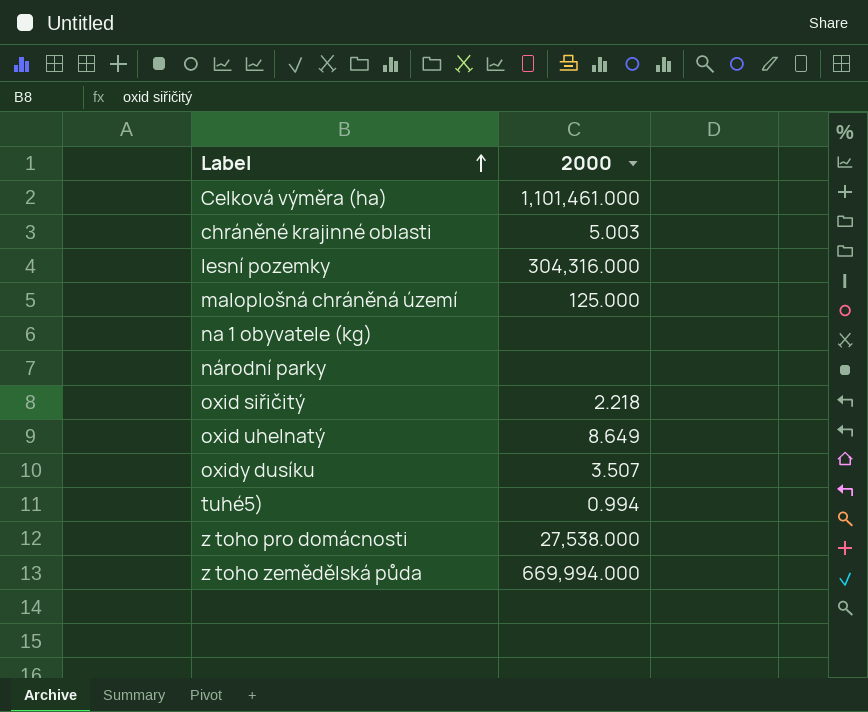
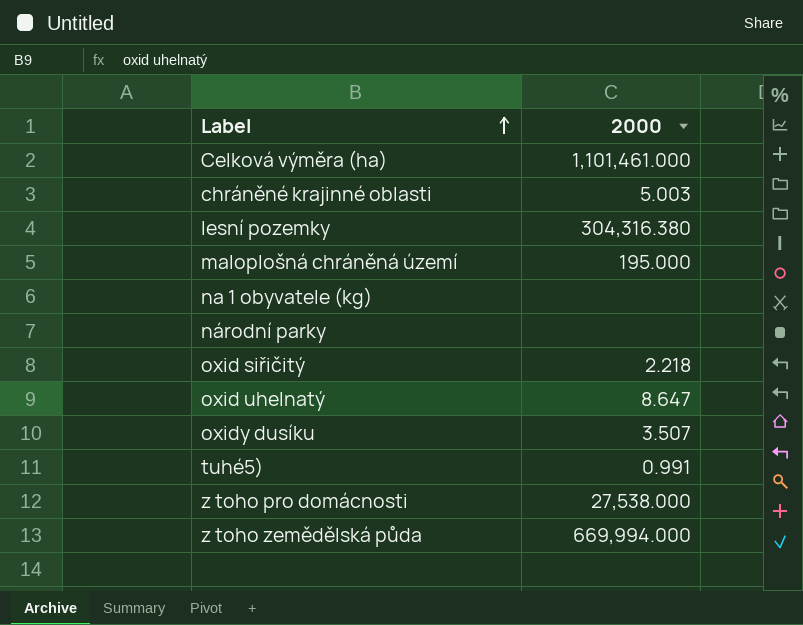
lesní pozemky | 2000: 304,316.000 -> 304,316.380
maloplošná chráněná území | 2000: 125.000 -> 195.000
oxid uhelnatý | 2000: 8.649 -> 8.647
tuhé5) | 2000: 0.994 -> 0.991

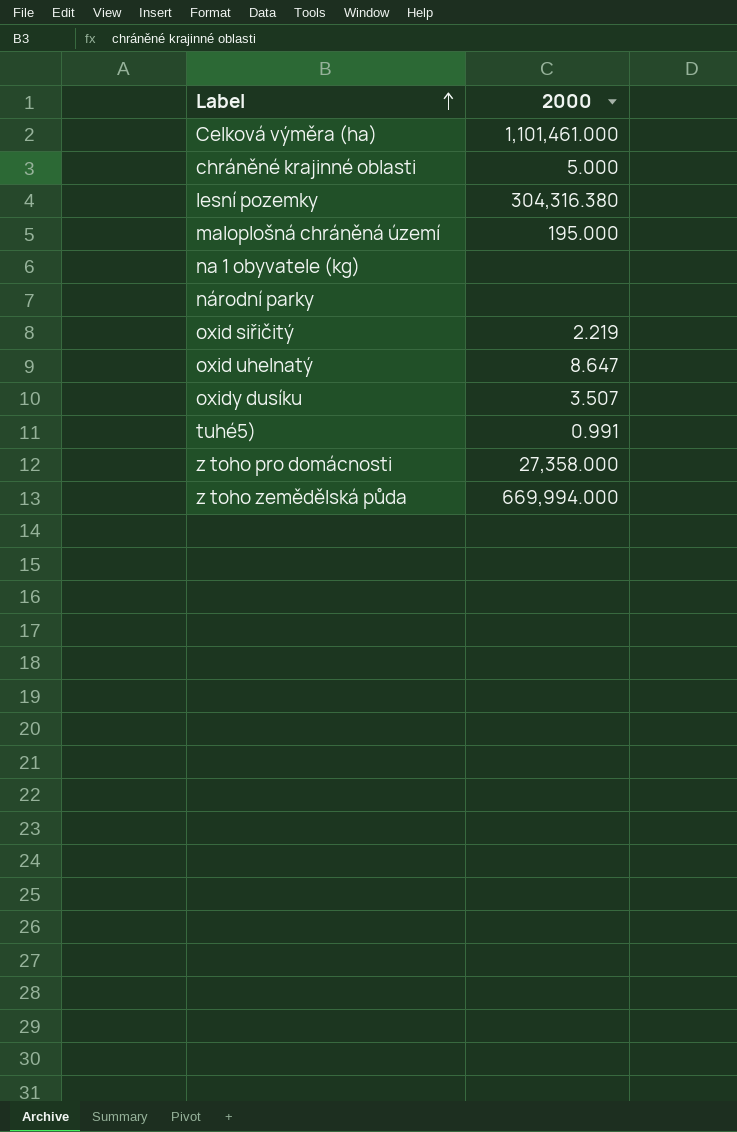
chráněné krajinné oblasti | 2000: 5.003 -> 5.000
oxid siřičitý | 2000: 2.218 -> 2.219
z toho pro domácnosti | 2000: 27,538.000 -> 27,358.000

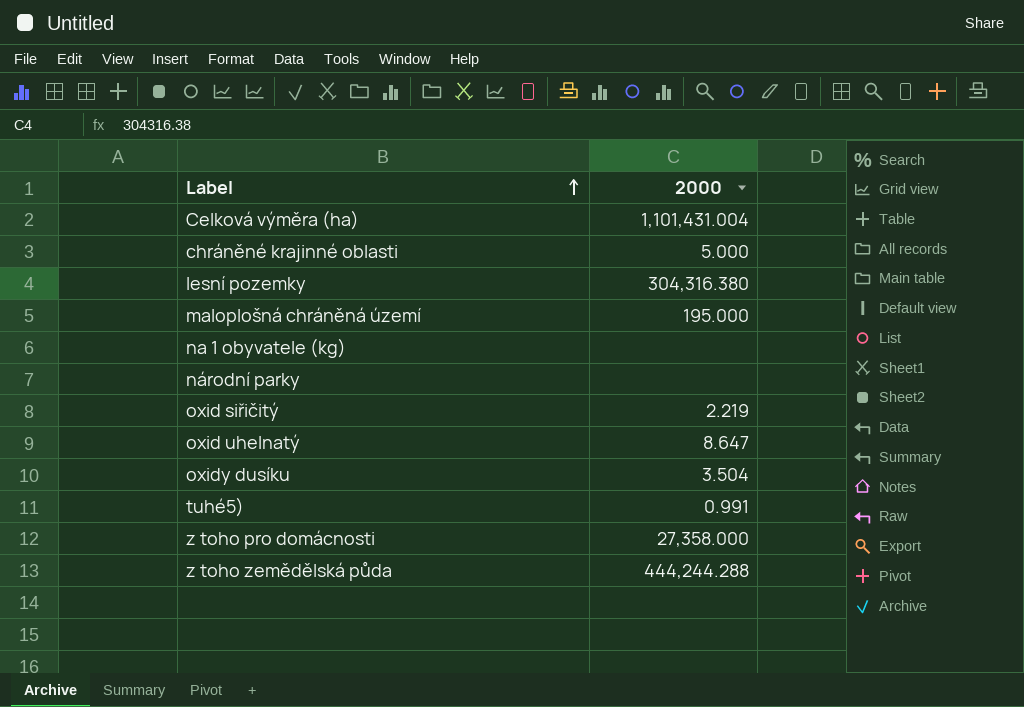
Celková výměra (ha) | 2000: 1,101,461.000 -> 1,101,431.004
oxidy dusíku | 2000: 3.507 -> 3.504
z toho zemědělská půda | 2000: 669,994.000 -> 444,244.288

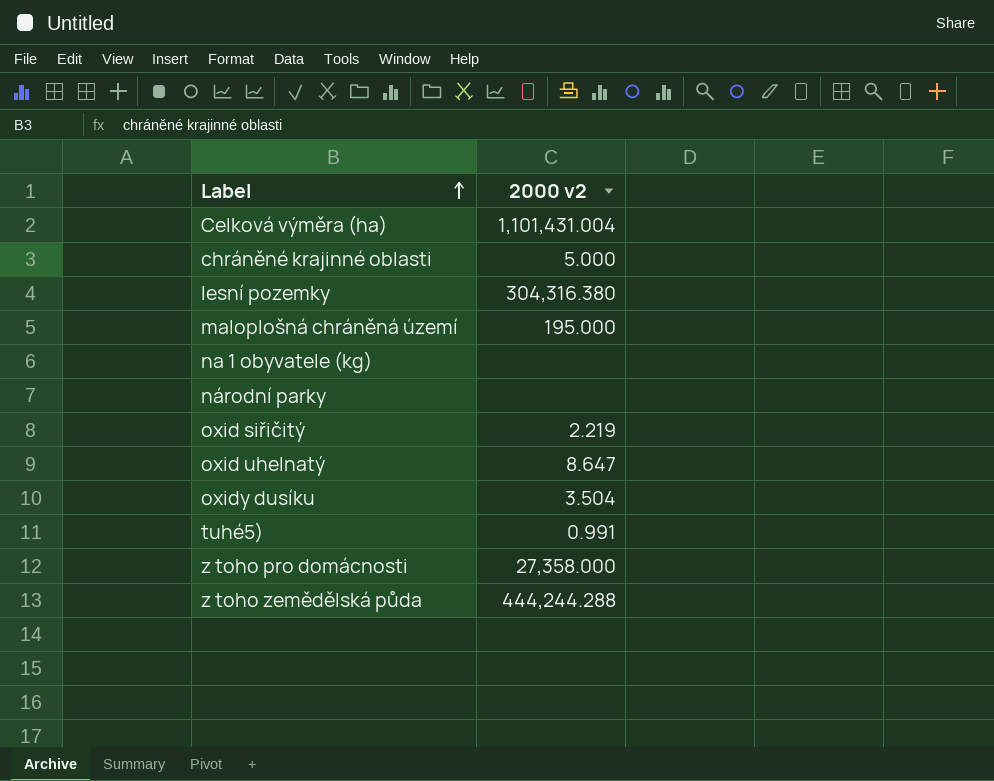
column name: 2000 -> 2000 v2

